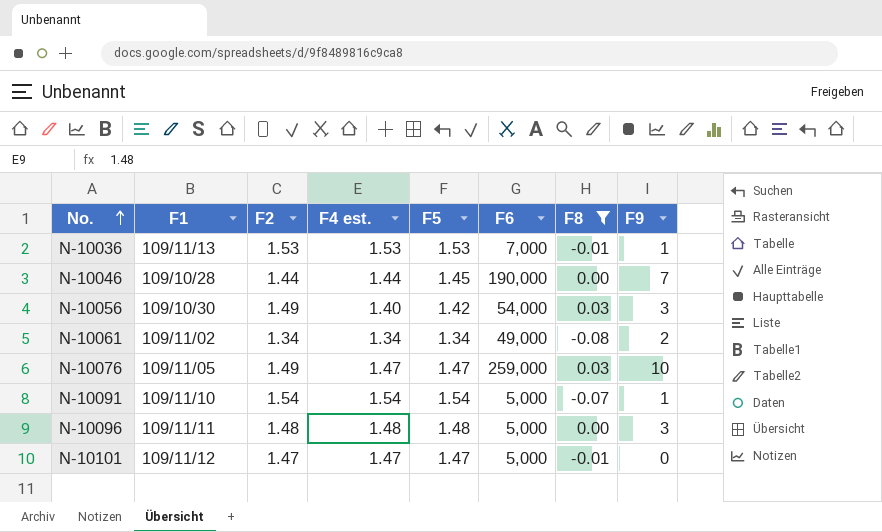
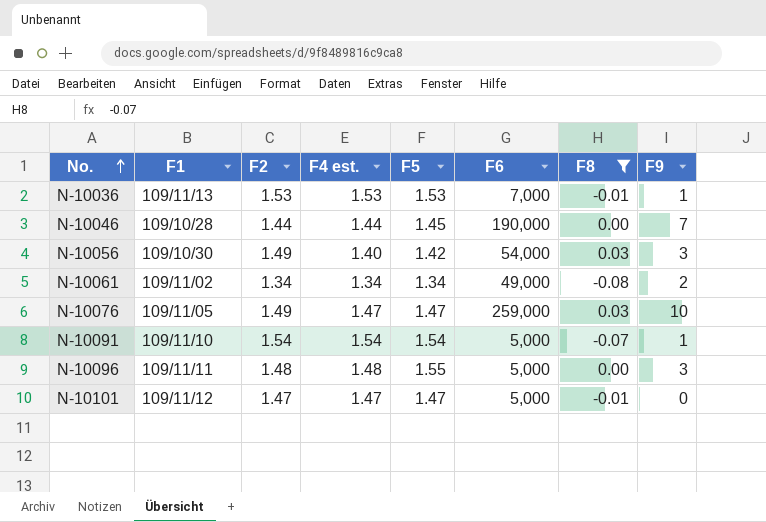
N-10096 | F5: 1.48 -> 1.55

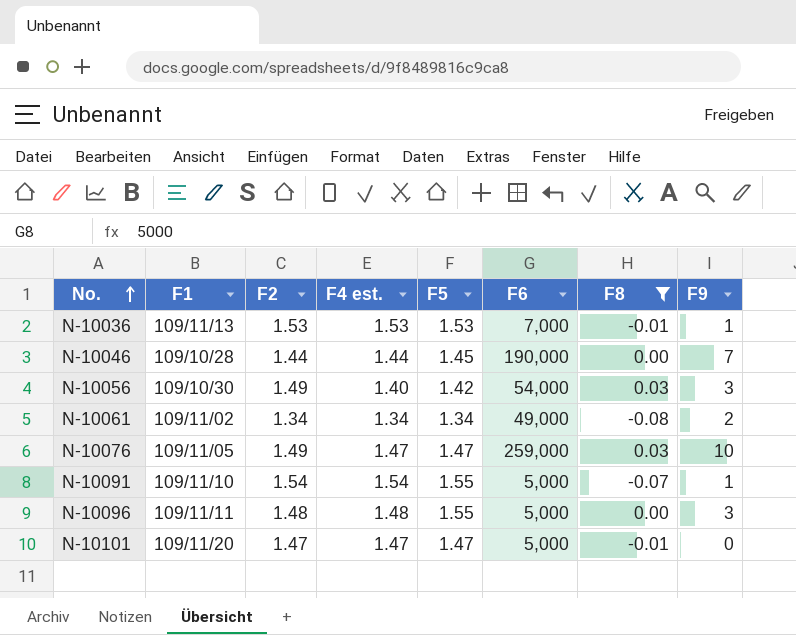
N-10091 | F5: 1.54 -> 1.55
N-10101 | F1: 109/11/12 -> 109/11/20

